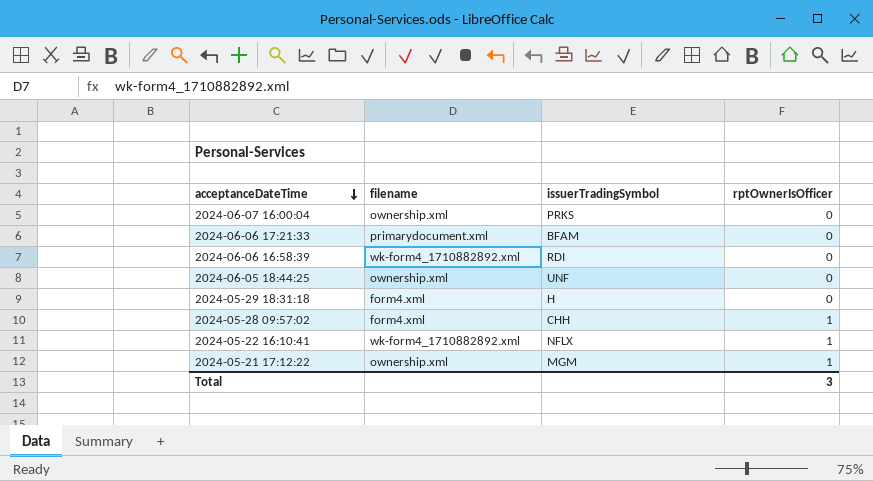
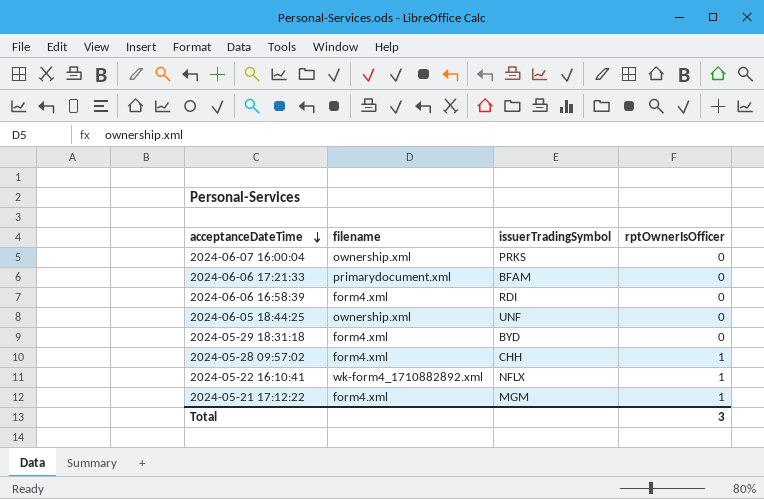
2024-06-06 16:58:39 | filename: wk-form4_1710882892.xml -> form4.xml
2024-05-29 18:31:18 | issuerTradingSymbol: H -> BYD
2024-05-21 17:12:22 | filename: ownership.xml -> form4.xml

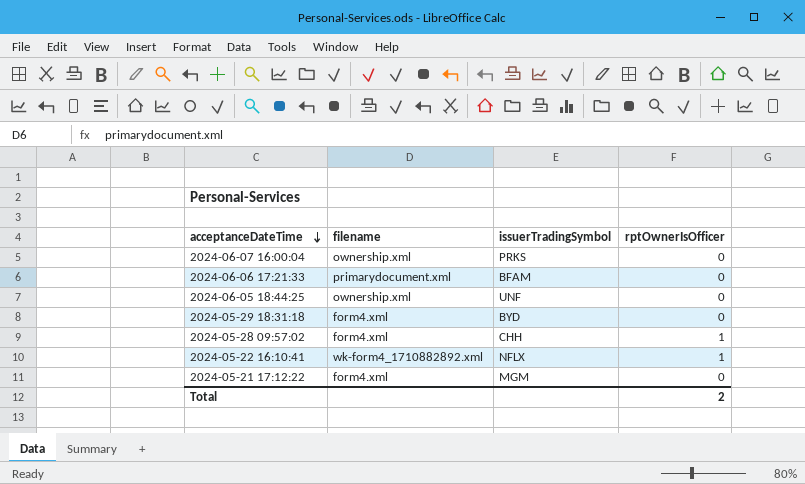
row 2024-06-06 16:58:39: form4.xml | RDI | 0 -> none
2024-05-21 17:12:22 | rptOwnerIsOfficer: 1 -> 0
Total | rptOwnerIsOfficer: 3 -> 2

